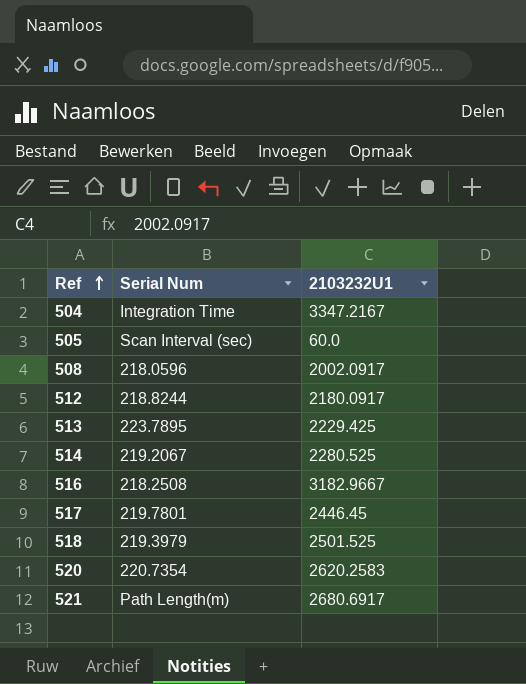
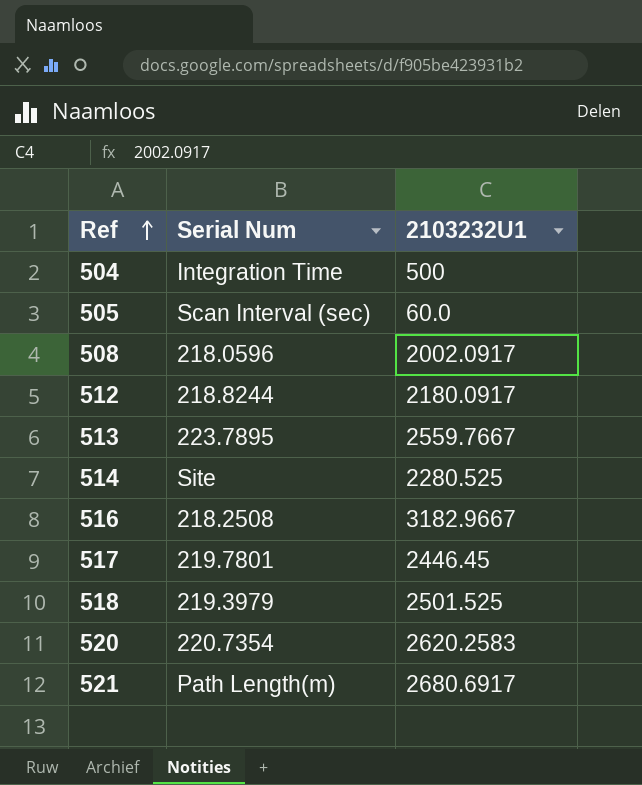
504 | 2103232U1: 3347.2167 -> 500
513 | 2103232U1: 2229.425 -> 2559.7667
514 | Serial Num: 219.2067 -> Site

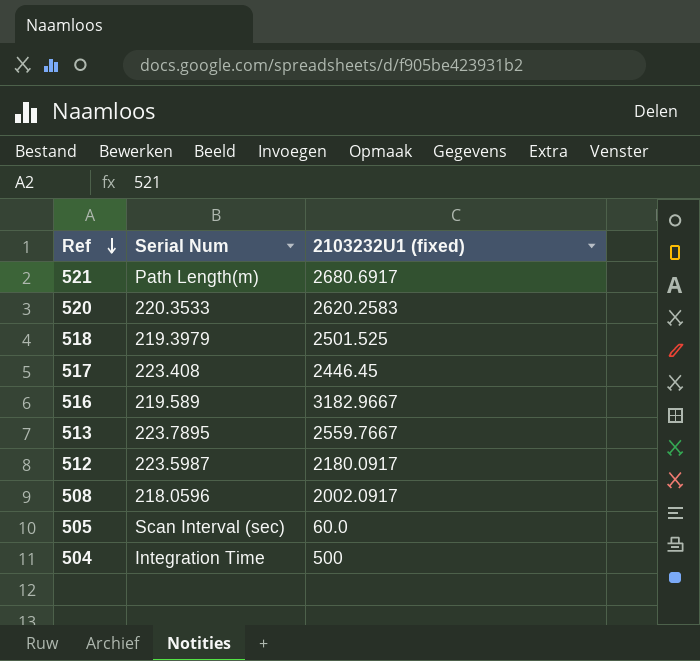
row order: Ref ascending -> Ref descending
column name: 2103232U1 -> 2103232U1 (fixed)
row 514: Site | 2280.525 -> none
520 | Serial Num: 220.7354 -> 220.3533
517 | Serial Num: 219.7801 -> 223.408
516 | Serial Num: 218.2508 -> 219.589
512 | Serial Num: 218.8244 -> 223.5987

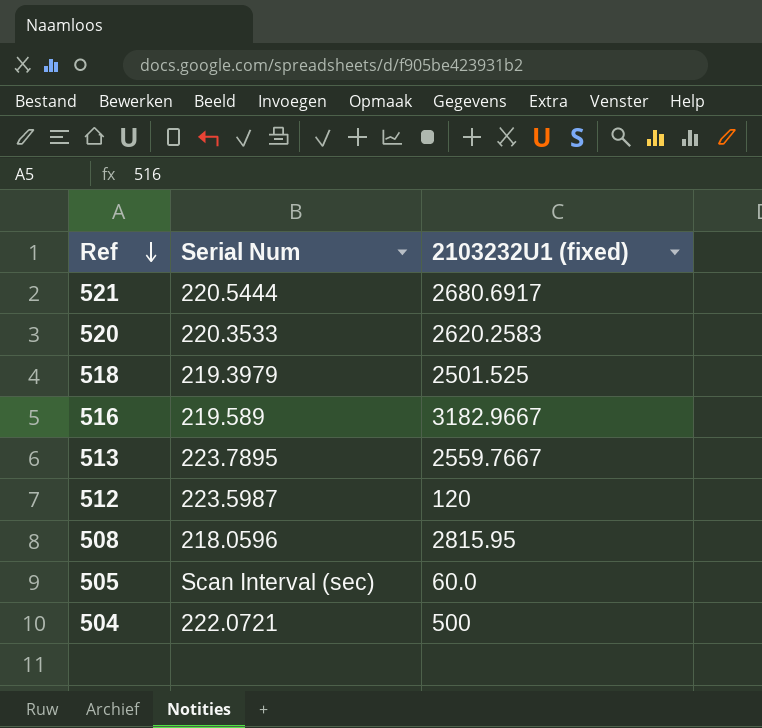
row 517: 223.408 | 2446.45 -> none
521 | Serial Num: Path Length(m) -> 220.5444
512 | 2103232U1 (fixed): 2180.0917 -> 120
508 | 2103232U1 (fixed): 2002.0917 -> 2815.95
504 | Serial Num: Integration Time -> 222.0721

